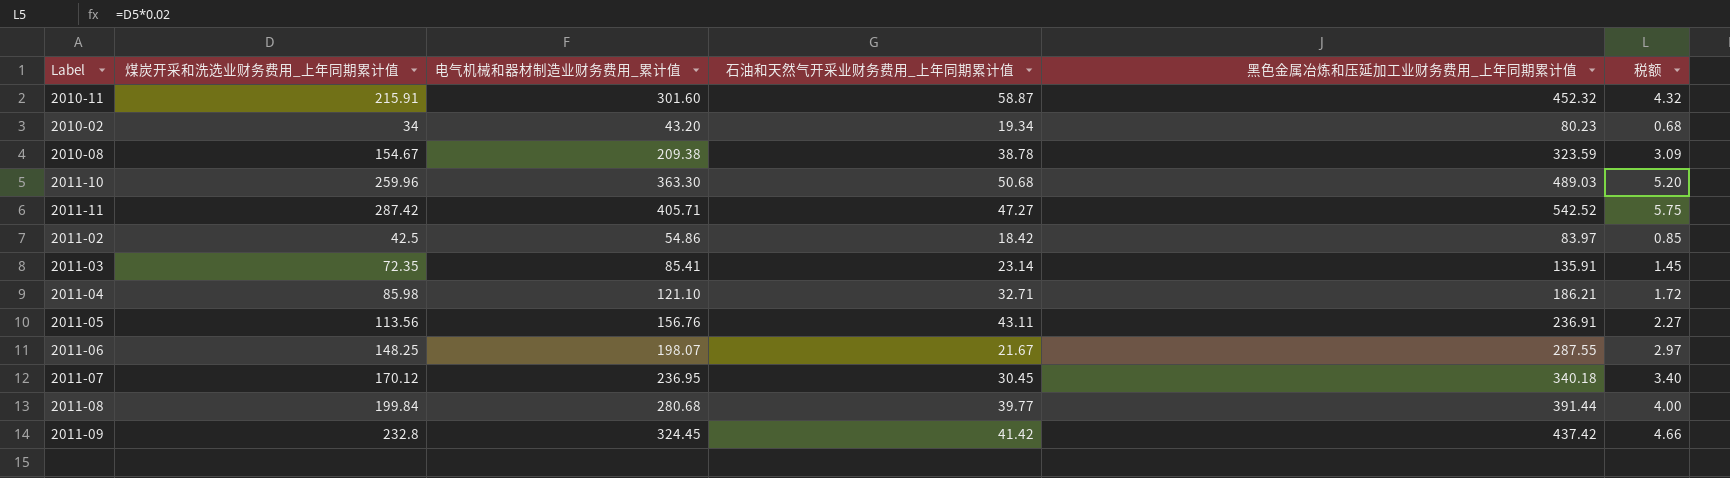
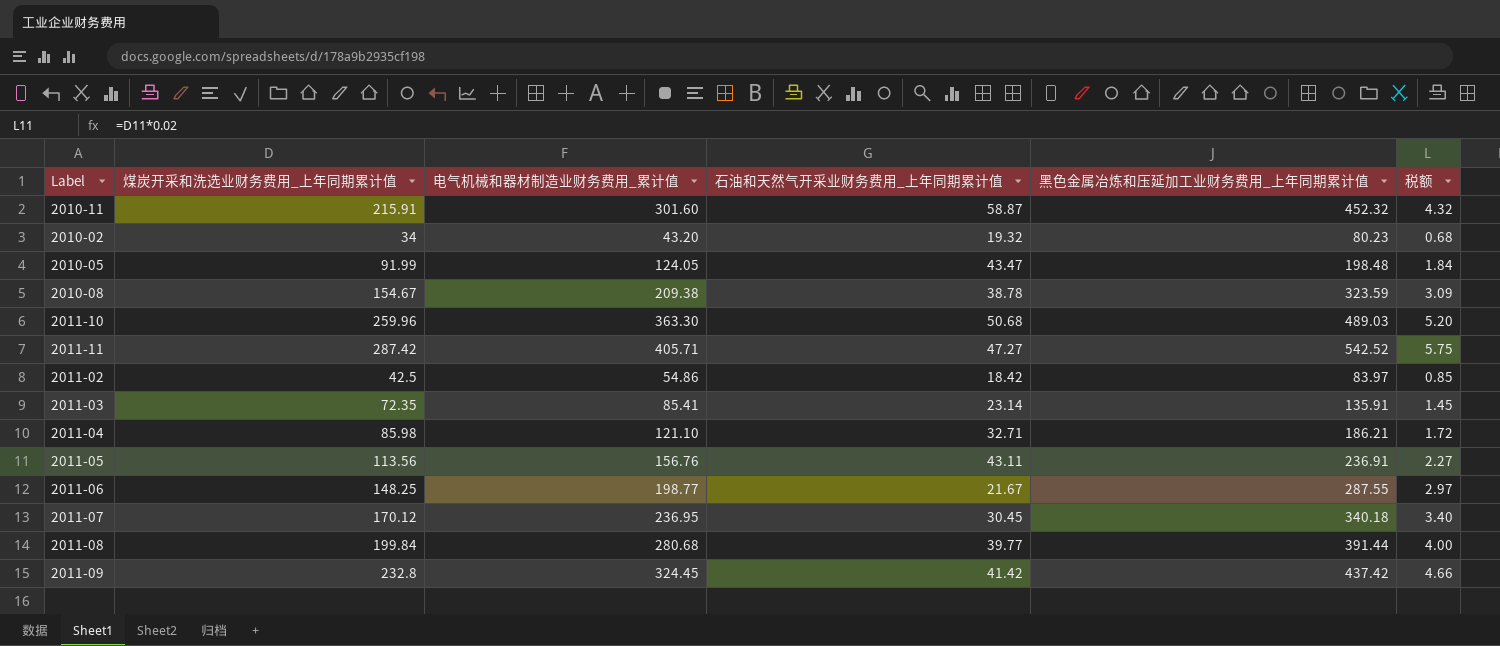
2010-02 | 石油和天然气开采业财务费用_上年同期累计值: 19.34 -> 19.32
row 2010-05: none -> 91.99 | 124.05 | 43.47 | 198.48 | 1.84
2011-06 | 电气机械和器材制造业财务费用_累计值: 198.07 -> 198.77

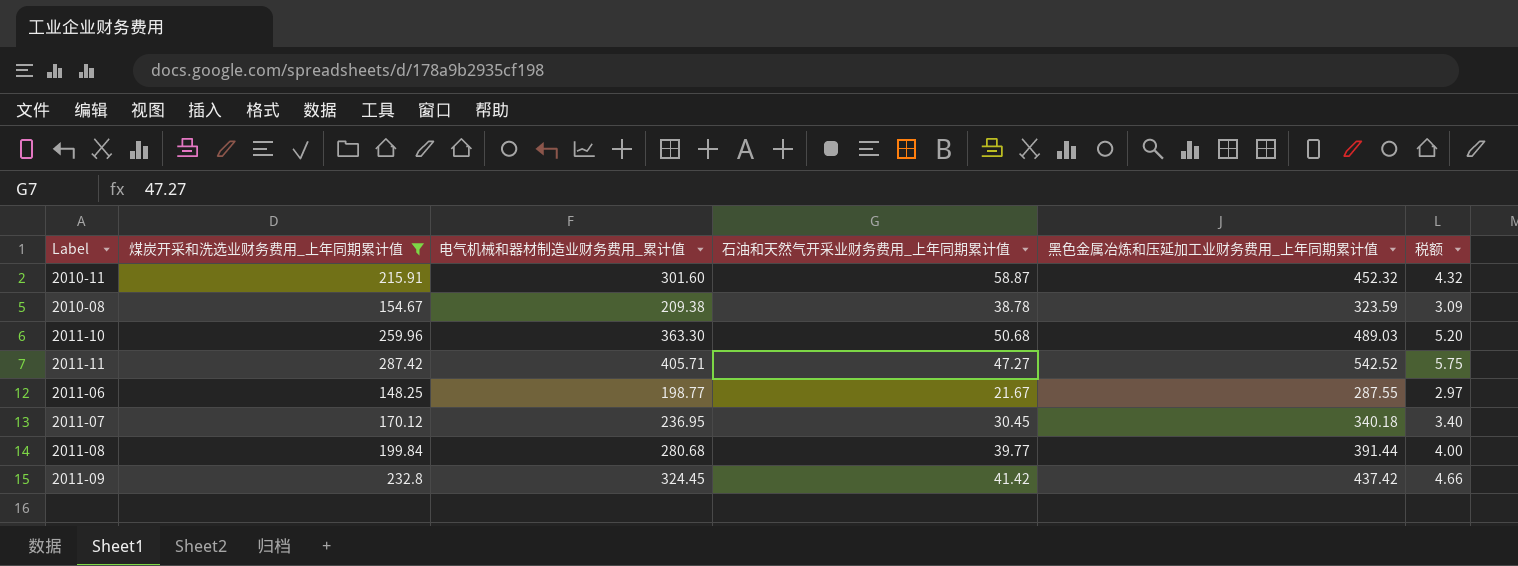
filter: none -> 煤炭开采和洗选业财务费用_上年同期累计值 >= 148.25

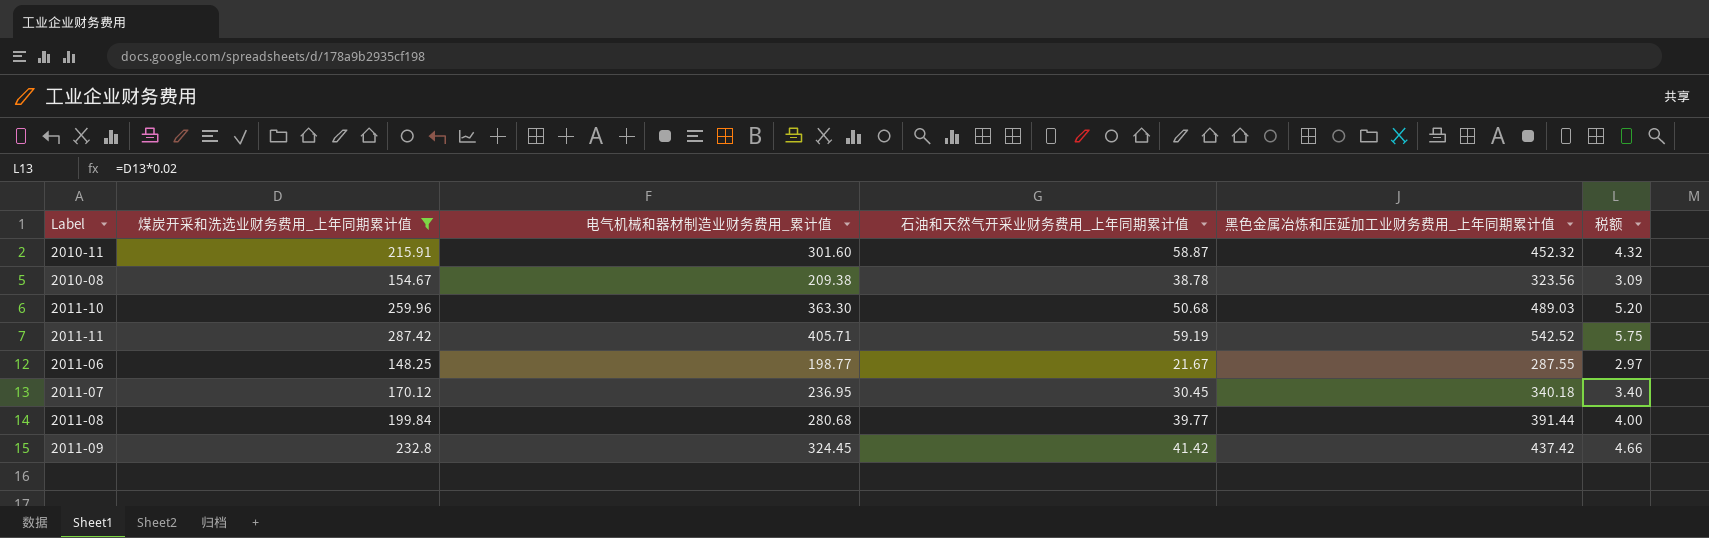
2010-08 | 黑色金属冶炼和压延加工业财务费用_上年同期累计值: 323.59 -> 323.56
2011-11 | 石油和天然气开采业财务费用_上年同期累计值: 47.27 -> 59.19

